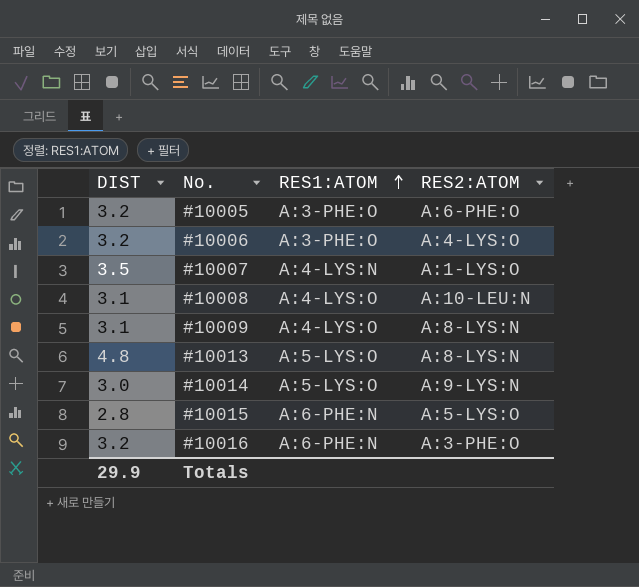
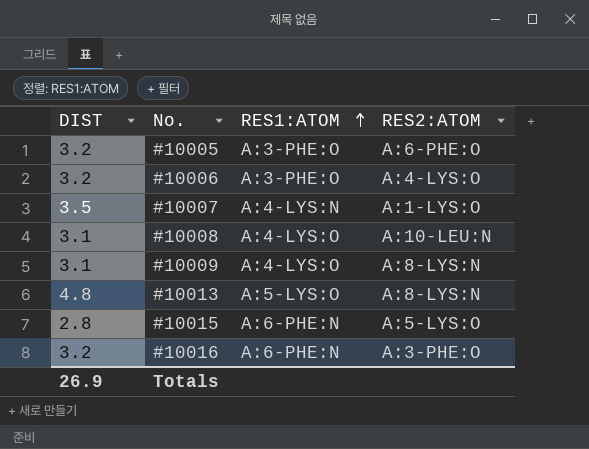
row #10014: 3.0 | A:5-LYS:O | A:9-LYS:N -> none
Totals | DIST: 29.9 -> 26.9

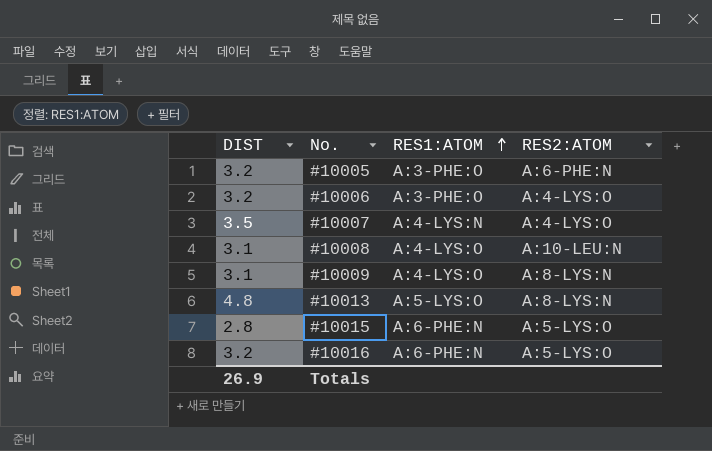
#10005 | RES2:ATOM: A:6-PHE:O -> A:6-PHE:N
#10007 | RES2:ATOM: A:1-LYS:O -> A:4-LYS:O
#10016 | RES2:ATOM: A:3-PHE:O -> A:5-LYS:O

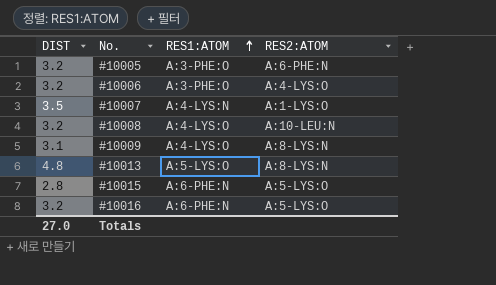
#10007 | RES2:ATOM: A:4-LYS:O -> A:1-LYS:O
#10008 | DIST: 3.1 -> 3.2
Totals | DIST: 26.9 -> 27.0

